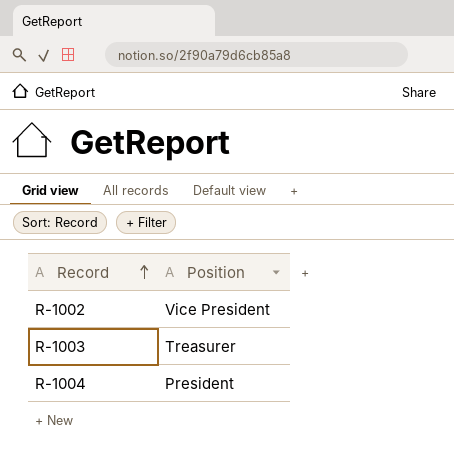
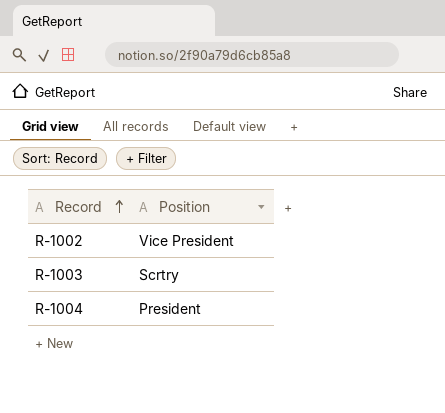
R-1003 | Position: Treasurer -> Scrtry

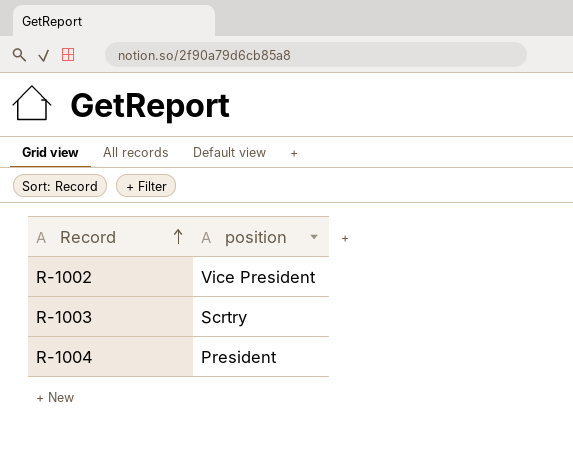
column name: Position -> position

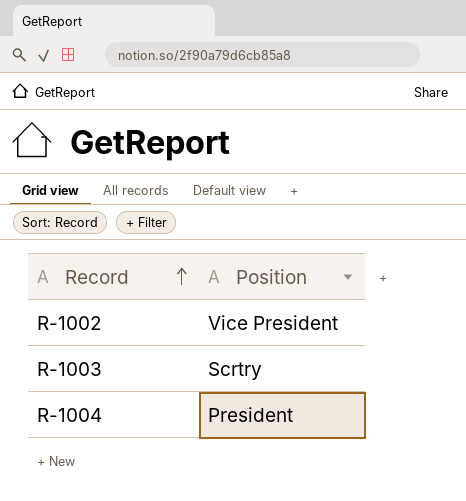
column name: position -> Position

